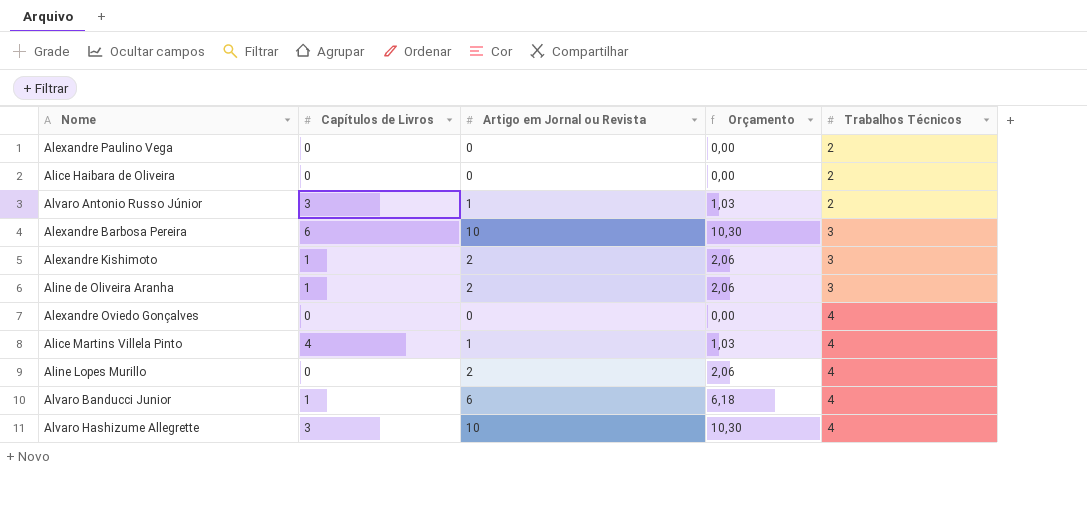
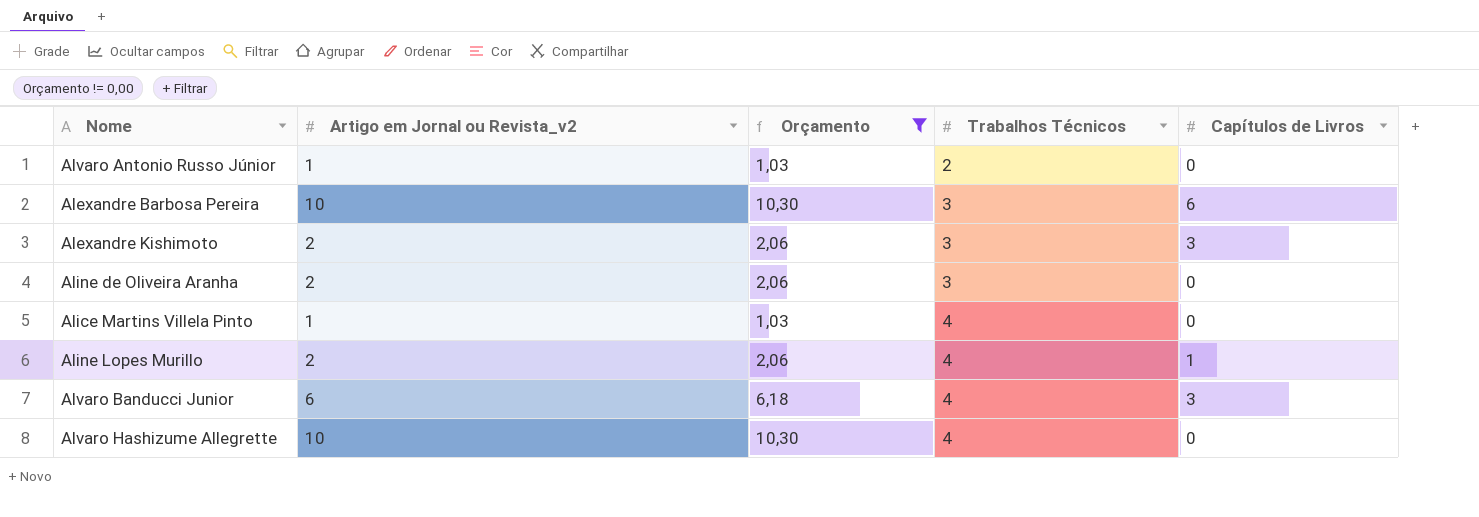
filter: none -> Orçamento != 0,00
column name: Artigo em Jornal ou Revista -> Artigo em Jornal ou Revista_v2
column Capítulos de Livros | position: 2 -> 5
Alvaro Antonio Russo Júnior | Capítulos de Livros: 3 -> 0
Alexandre Kishimoto | Capítulos de Livros: 1 -> 3
Aline de Oliveira Aranha | Capítulos de Livros: 1 -> 0
Alice Martins Villela Pinto | Capítulos de Livros: 4 -> 0
Aline Lopes Murillo | Capítulos de Livros: 0 -> 1
Alvaro Banducci Junior | Capítulos de Livros: 1 -> 3
Alvaro Hashizume Allegrette | Capítulos de Livros: 3 -> 0

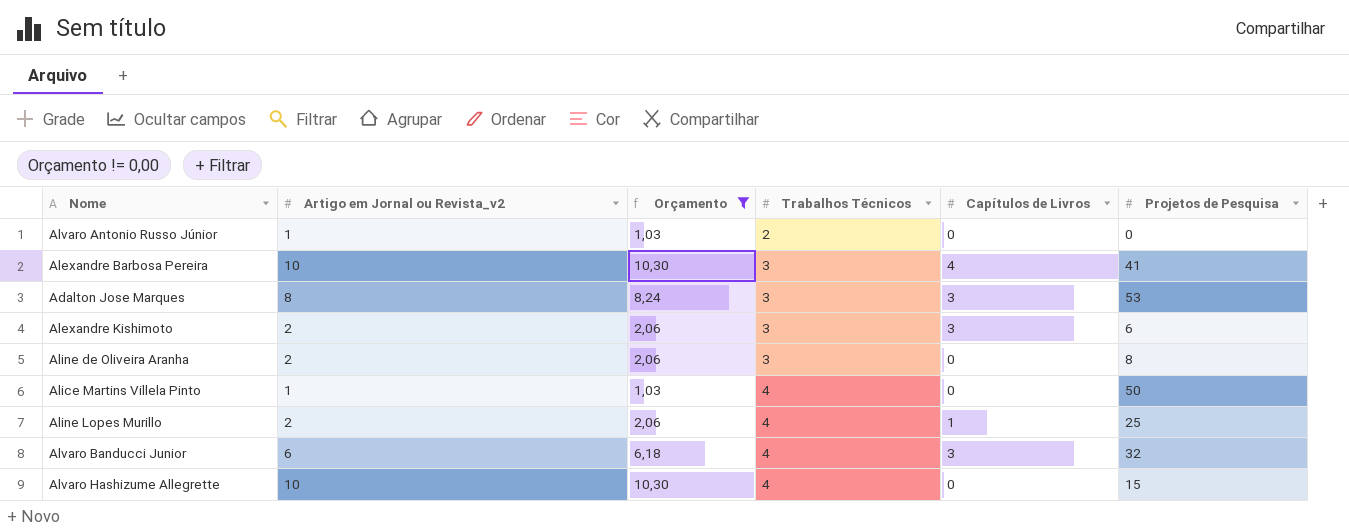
column Projetos de Pesquisa | position: none -> 6
Alexandre Barbosa Pereira | Capítulos de Livros: 6 -> 4
row Adalton Jose Marques: none -> 8 | 8,24 | 3 | 3 | 53

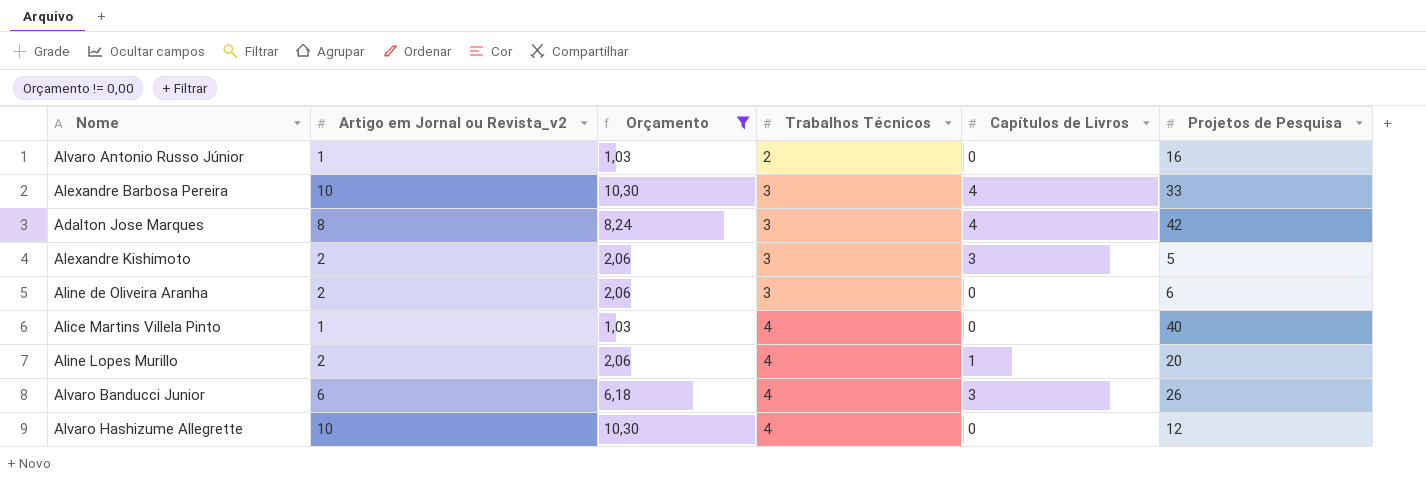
Alvaro Antonio Russo Júnior | Projetos de Pesquisa: 0 -> 16
Alexandre Barbosa Pereira | Projetos de Pesquisa: 41 -> 33
Adalton Jose Marques | Capítulos de Livros: 3 -> 4
Adalton Jose Marques | Projetos de Pesquisa: 53 -> 42
Alexandre Kishimoto | Projetos de Pesquisa: 6 -> 5
Aline de Oliveira Aranha | Projetos de Pesquisa: 8 -> 6
Alice Martins Villela Pinto | Projetos de Pesquisa: 50 -> 40
Aline Lopes Murillo | Projetos de Pesquisa: 25 -> 20
Alvaro Banducci Junior | Projetos de Pesquisa: 32 -> 26
Alvaro Hashizume Allegrette | Projetos de Pesquisa: 15 -> 12

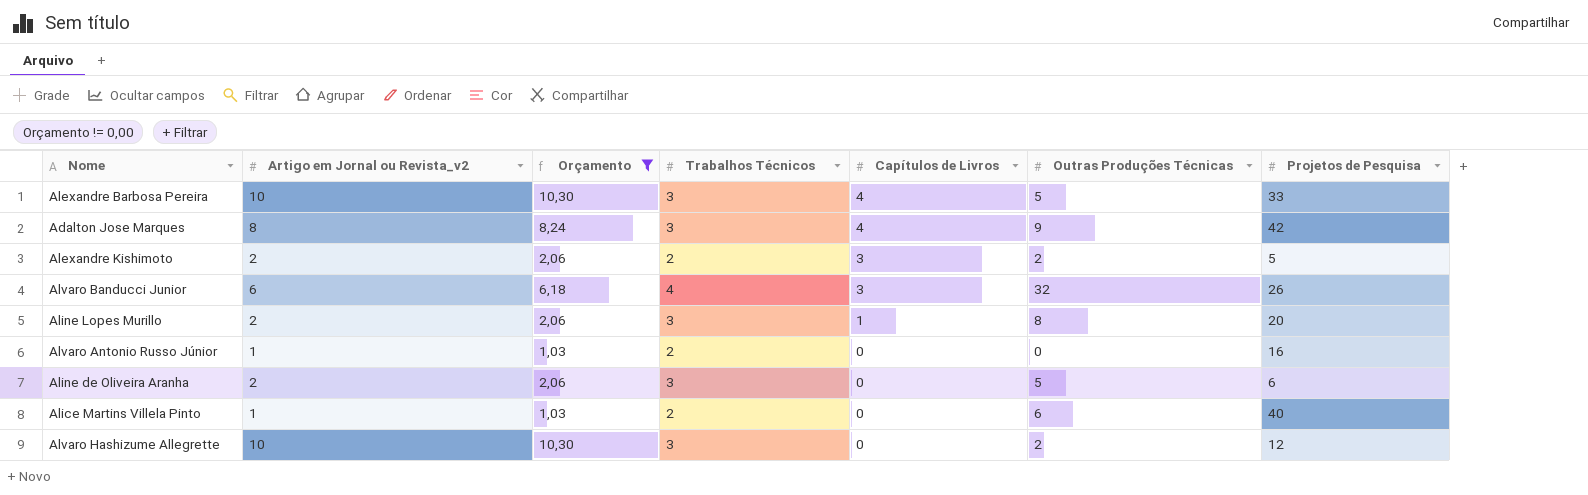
row order: Trabalhos Técnicos ascending -> Capítulos de Livros descending
column Outras Produções Técnicas | position: none -> 6
Alexandre Kishimoto | Trabalhos Técnicos: 3 -> 2
Aline Lopes Murillo | Trabalhos Técnicos: 4 -> 3
Alice Martins Villela Pinto | Trabalhos Técnicos: 4 -> 2
Alvaro Hashizume Allegrette | Trabalhos Técnicos: 4 -> 3

